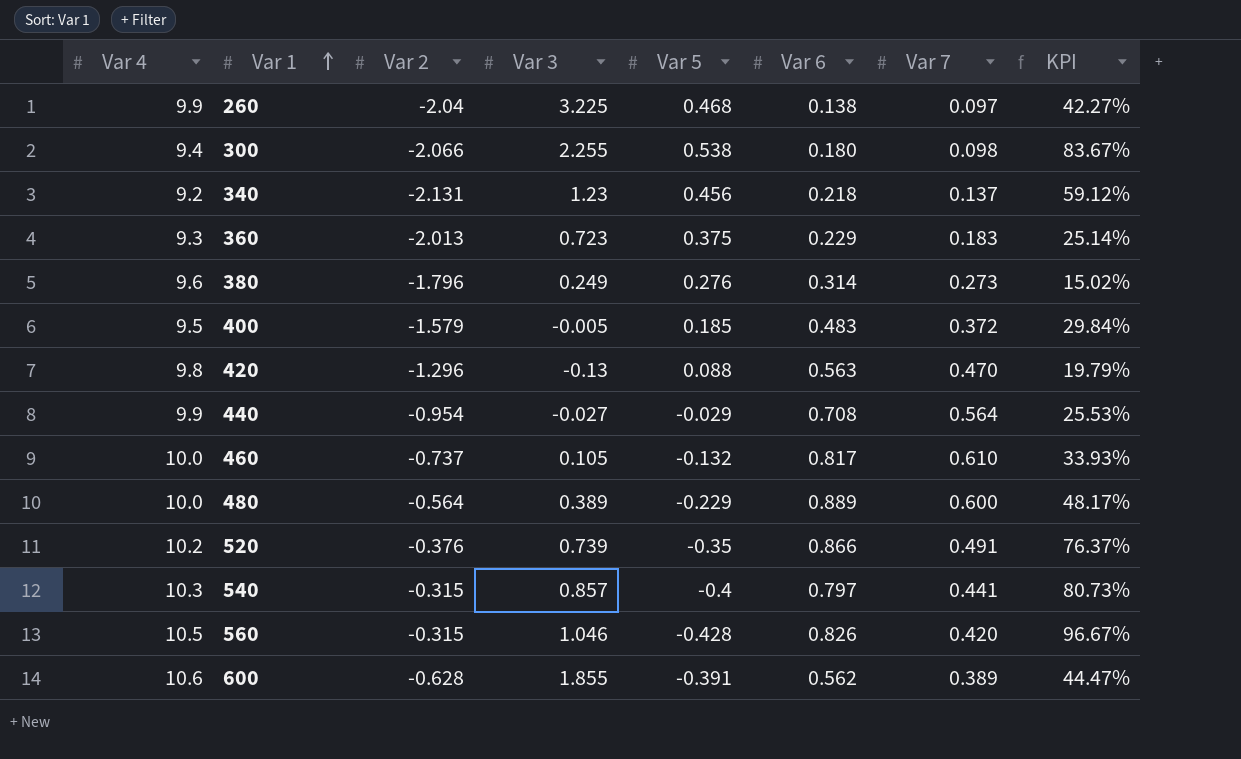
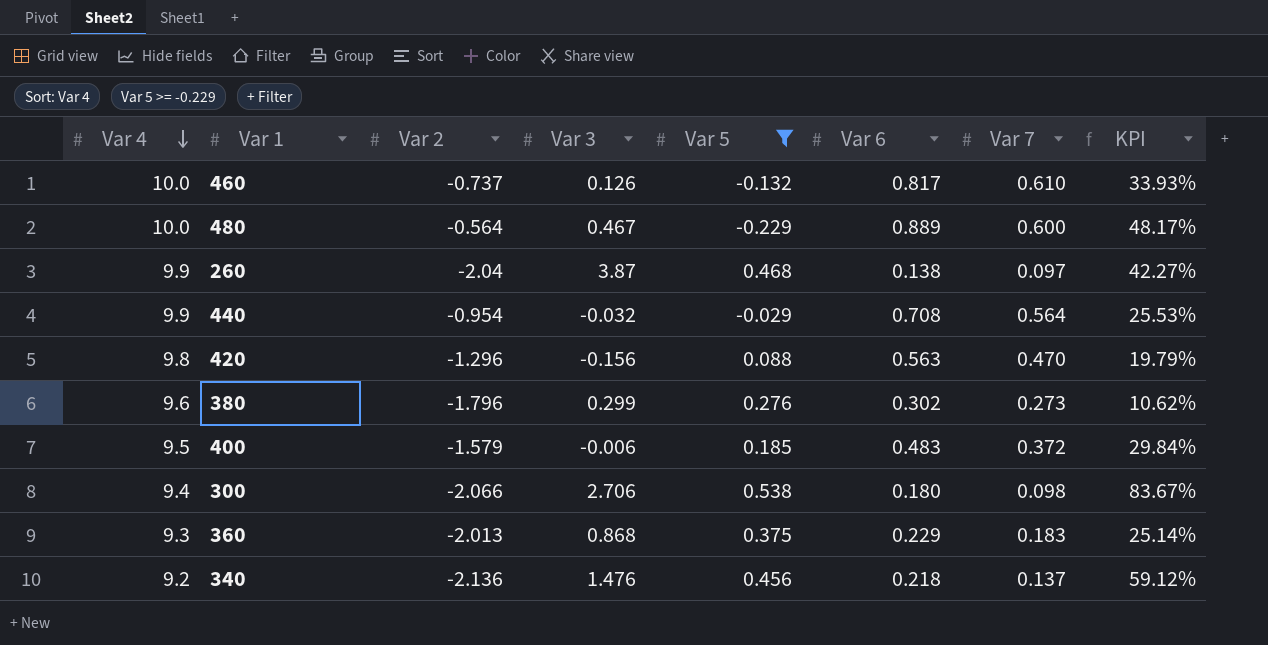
filter: none -> Var 5 >= -0.229
row order: Var 1 ascending -> Var 4 descending
460 | Var 3: 0.105 -> 0.126
480 | Var 3: 0.389 -> 0.467
260 | Var 3: 3.225 -> 3.87
440 | Var 3: -0.027 -> -0.032
420 | Var 3: -0.13 -> -0.156
380 | Var 3: 0.249 -> 0.299
380 | Var 6: 0.314 -> 0.302
380 | KPI: 15.02% -> 10.62%
400 | Var 3: -0.005 -> -0.006
300 | Var 3: 2.255 -> 2.706
360 | Var 3: 0.723 -> 0.868
340 | Var 2: -2.131 -> -2.136
340 | Var 3: 1.23 -> 1.476

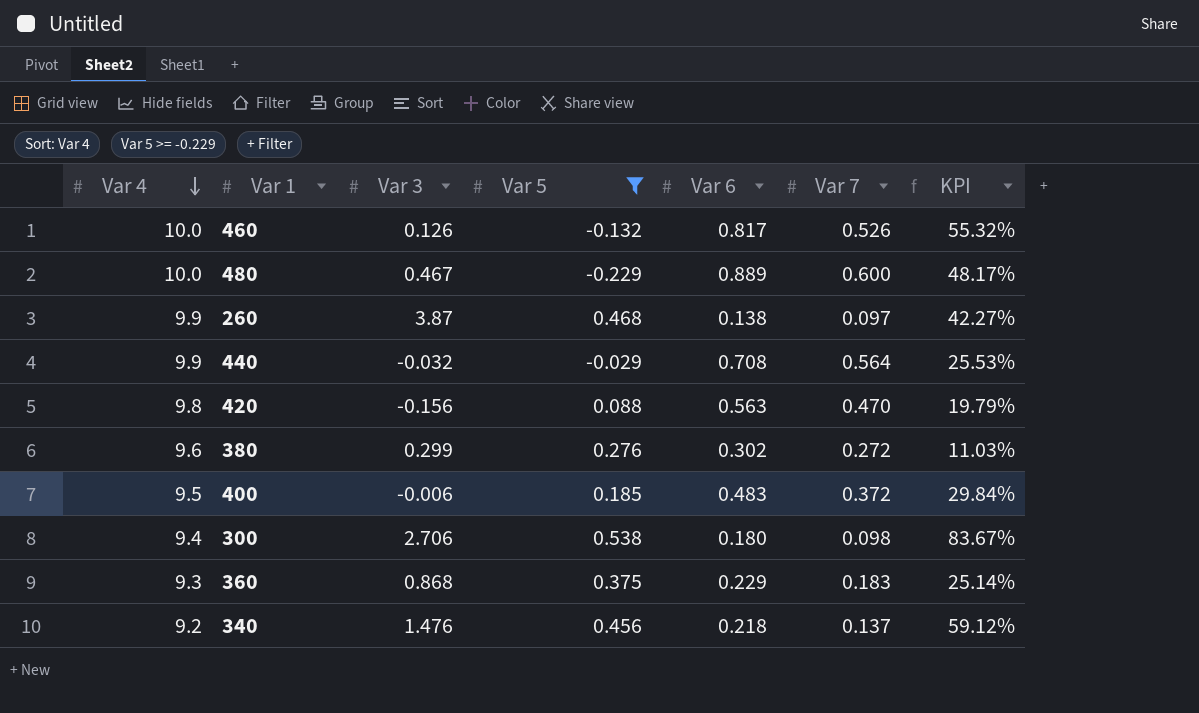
column Var 2 | position: 3 -> none
460 | Var 7: 0.610 -> 0.526
460 | KPI: 33.93% -> 55.32%
380 | Var 7: 0.273 -> 0.272
380 | KPI: 10.62% -> 11.03%

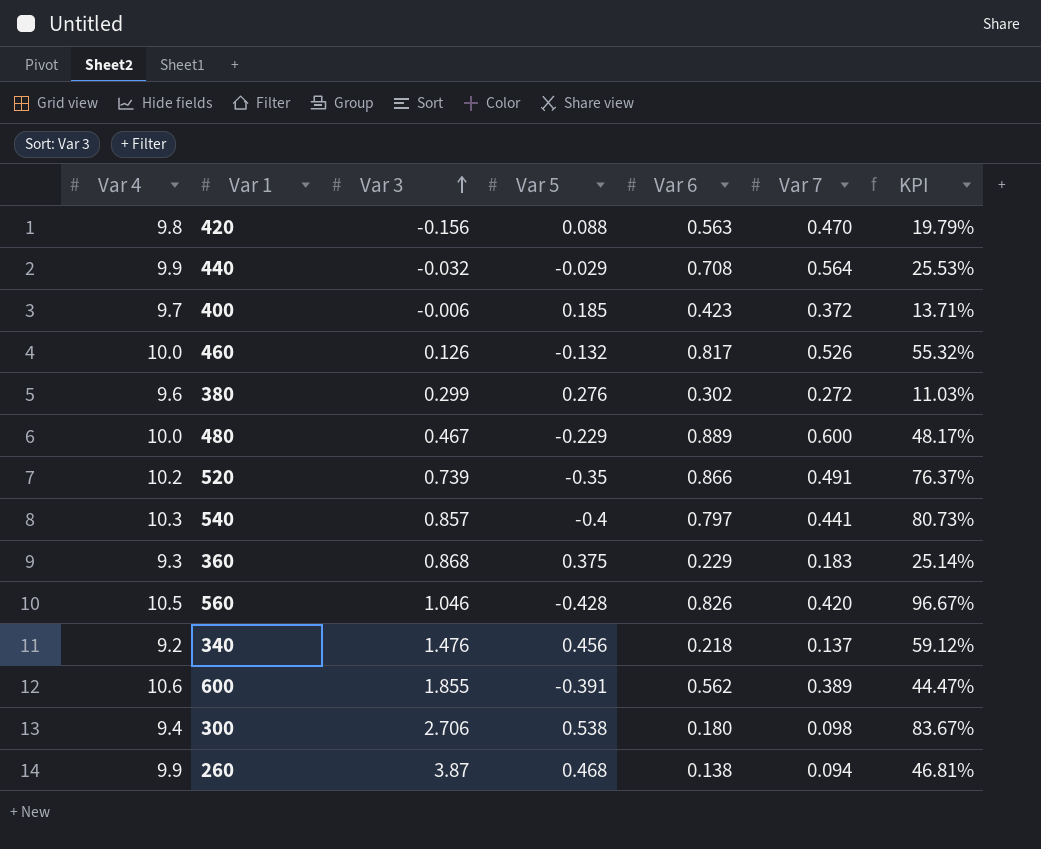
filter: Var 5 >= -0.229 -> none
row order: Var 4 descending -> Var 3 ascending
400 | Var 4: 9.5 -> 9.7
400 | Var 6: 0.483 -> 0.423
400 | KPI: 29.84% -> 13.71%
260 | Var 7: 0.097 -> 0.094
260 | KPI: 42.27% -> 46.81%

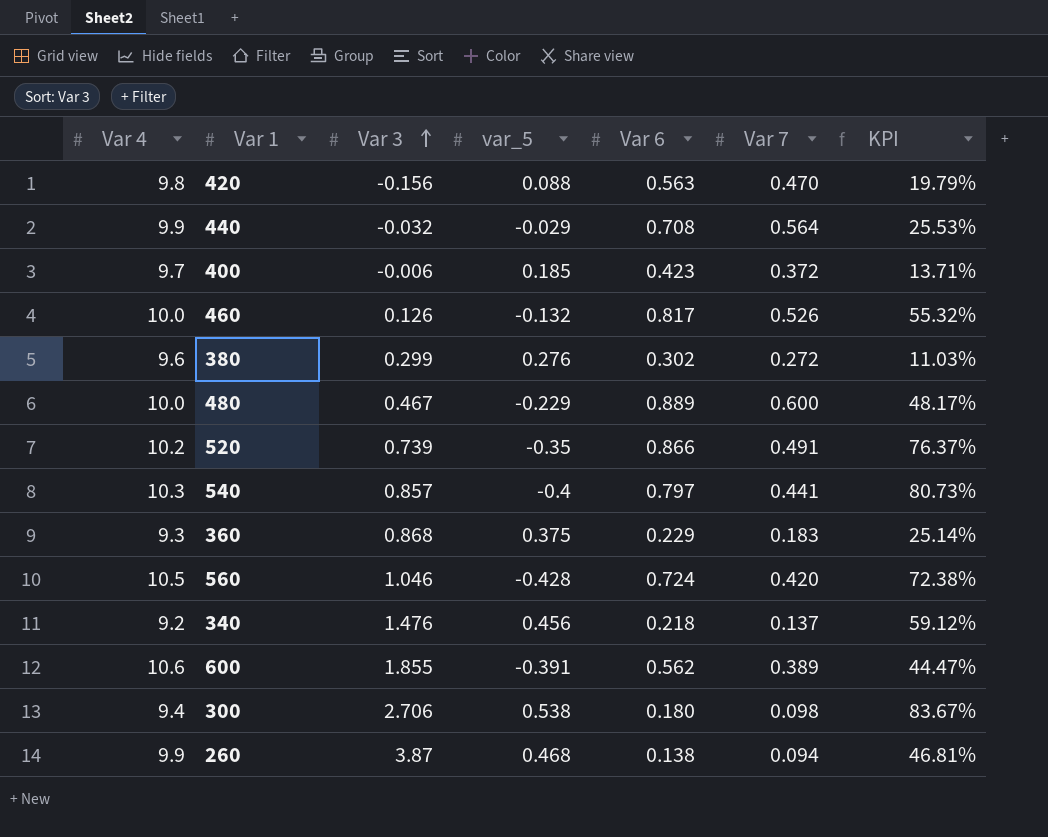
column name: Var 5 -> var_5
560 | Var 6: 0.826 -> 0.724
560 | KPI: 96.67% -> 72.38%

